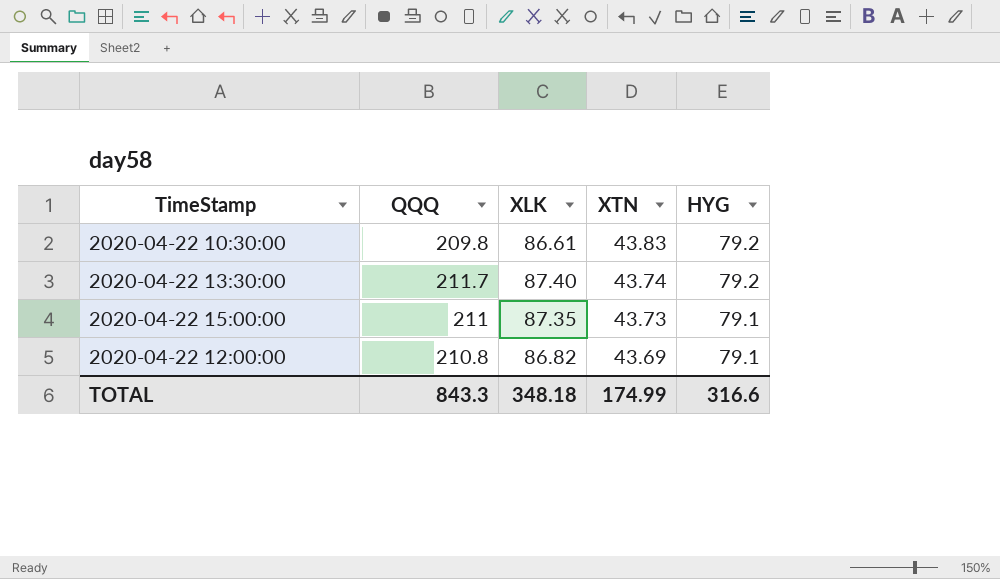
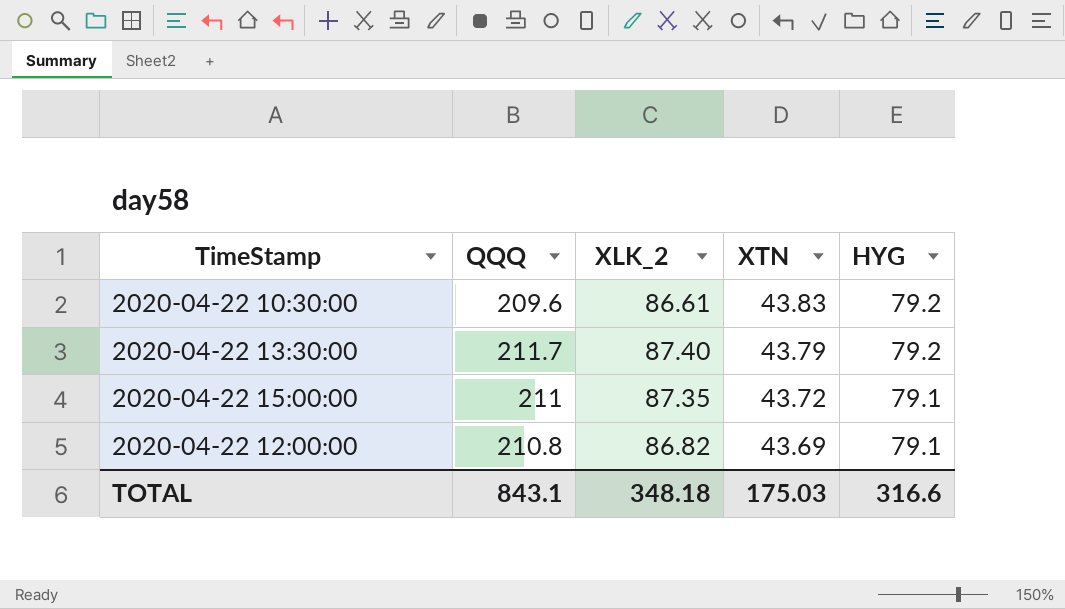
column name: XLK -> XLK_2
2020-04-22 10:30:00 | QQQ: 209.8 -> 209.6
2020-04-22 13:30:00 | XTN: 43.74 -> 43.79
2020-04-22 15:00:00 | XTN: 43.73 -> 43.72
TOTAL | QQQ: 843.3 -> 843.1
TOTAL | XTN: 174.99 -> 175.03

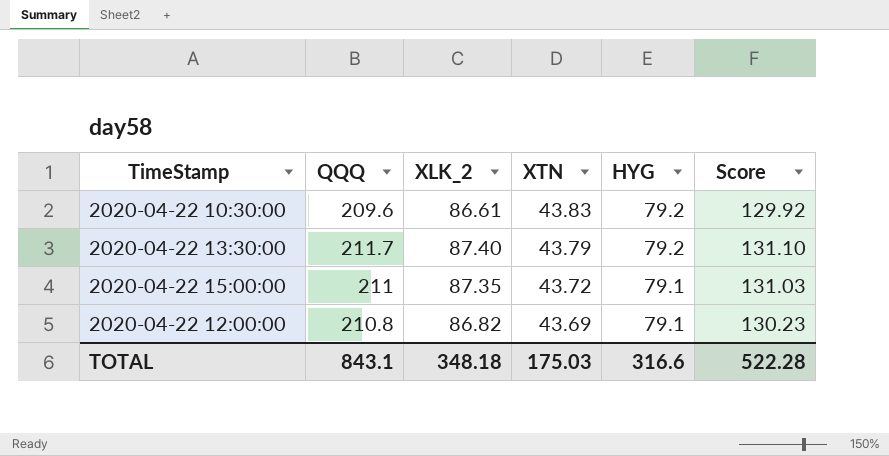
column Score | formula: none -> [XLK_2] * 1.5

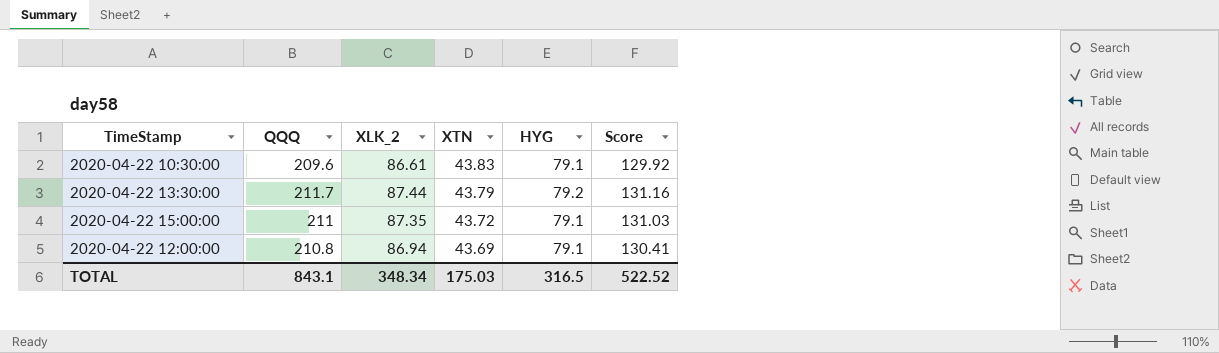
2020-04-22 10:30:00 | HYG: 79.2 -> 79.1
2020-04-22 13:30:00 | XLK_2: 87.40 -> 87.44
2020-04-22 13:30:00 | Score: 131.10 -> 131.16
2020-04-22 12:00:00 | XLK_2: 86.82 -> 86.94
2020-04-22 12:00:00 | Score: 130.23 -> 130.41
TOTAL | XLK_2: 348.18 -> 348.34
TOTAL | HYG: 316.6 -> 316.5
TOTAL | Score: 522.28 -> 522.52

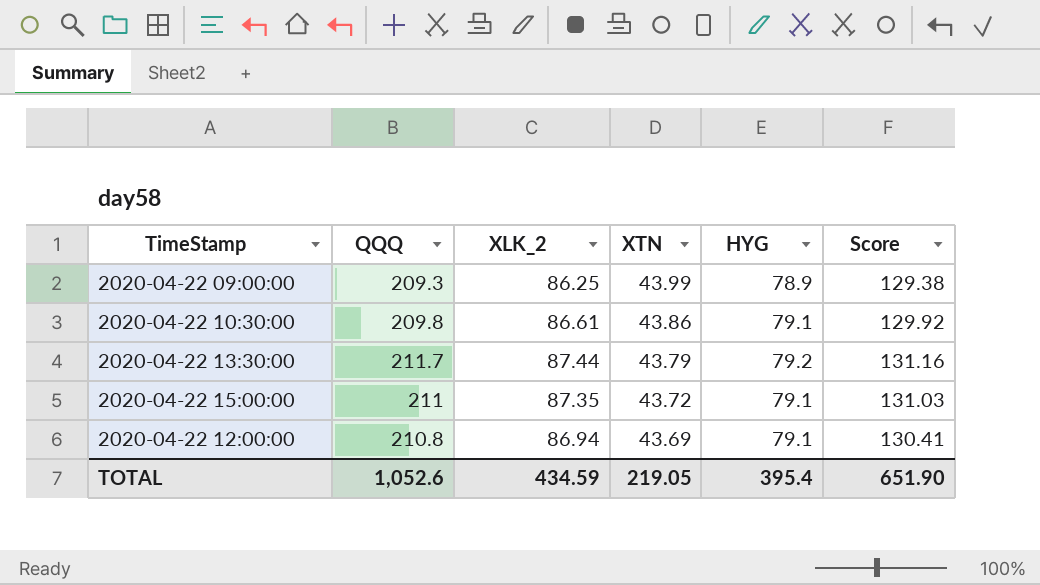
row 2020-04-22 09:00:00: none -> 209.3 | 86.25 | 43.99 | 78.9 | 129.38
2020-04-22 10:30:00 | QQQ: 209.6 -> 209.8
2020-04-22 10:30:00 | XTN: 43.83 -> 43.86
TOTAL | QQQ: 843.1 -> 1,052.6
TOTAL | XLK_2: 348.34 -> 434.59
TOTAL | XTN: 175.03 -> 219.05
TOTAL | HYG: 316.5 -> 395.4
TOTAL | Score: 522.52 -> 651.90

